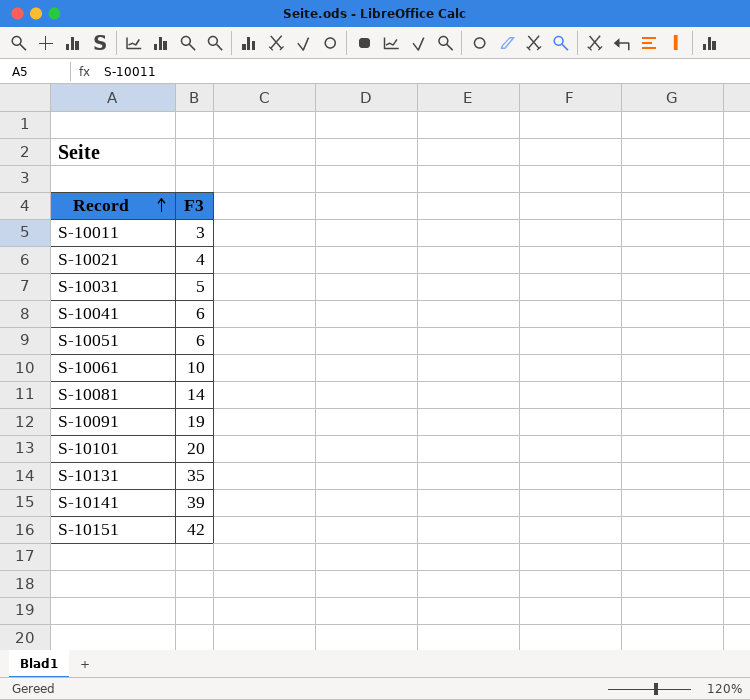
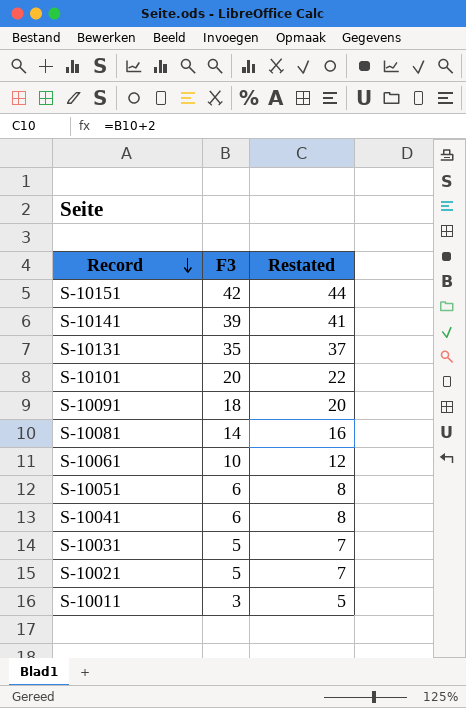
row order: Record ascending -> Record descending
column Restated | formula: none -> [F3] + 2
S-10091 | F3: 19 -> 18
S-10021 | F3: 4 -> 5

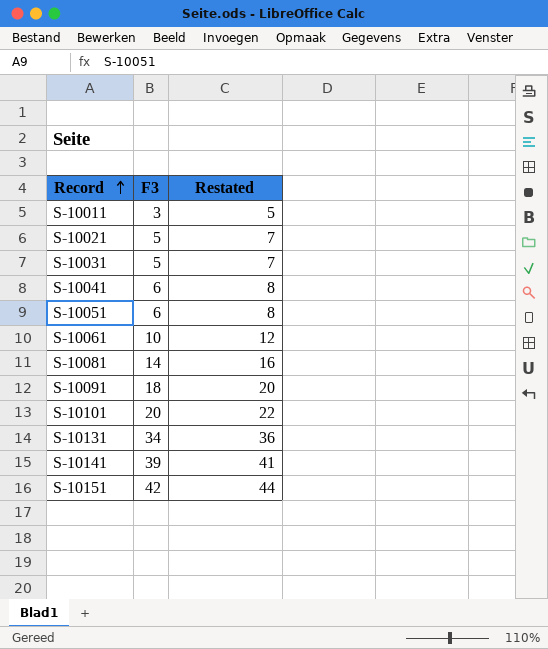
row order: Record descending -> Record ascending
S-10131 | F3: 35 -> 34
S-10131 | Restated: 37 -> 36

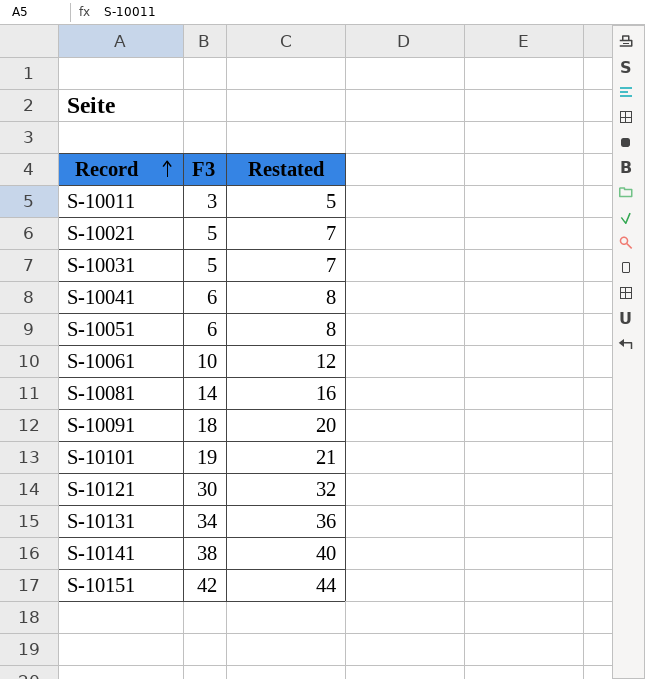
S-10101 | F3: 20 -> 19
S-10101 | Restated: 22 -> 21
row S-10121: none -> 30 | 32
S-10141 | F3: 39 -> 38
S-10141 | Restated: 41 -> 40

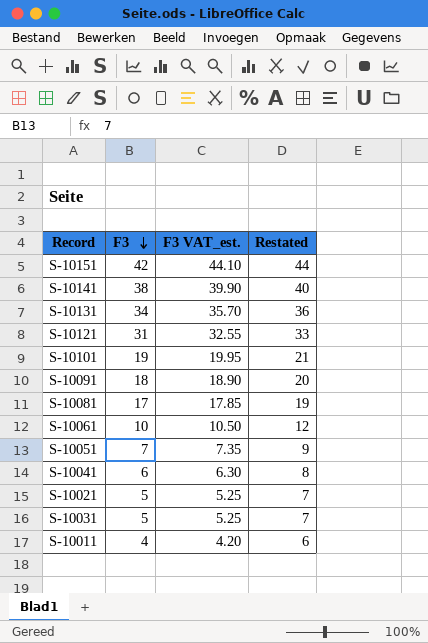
row order: Record ascending -> F3 descending
column F3 VAT_est. | formula: none -> [F3] * 1.05
S-10121 | F3: 30 -> 31
S-10121 | Restated: 32 -> 33
S-10081 | F3: 14 -> 17
S-10081 | Restated: 16 -> 19
S-10051 | F3: 6 -> 7
S-10051 | Restated: 8 -> 9
S-10011 | F3: 3 -> 4
S-10011 | Restated: 5 -> 6

